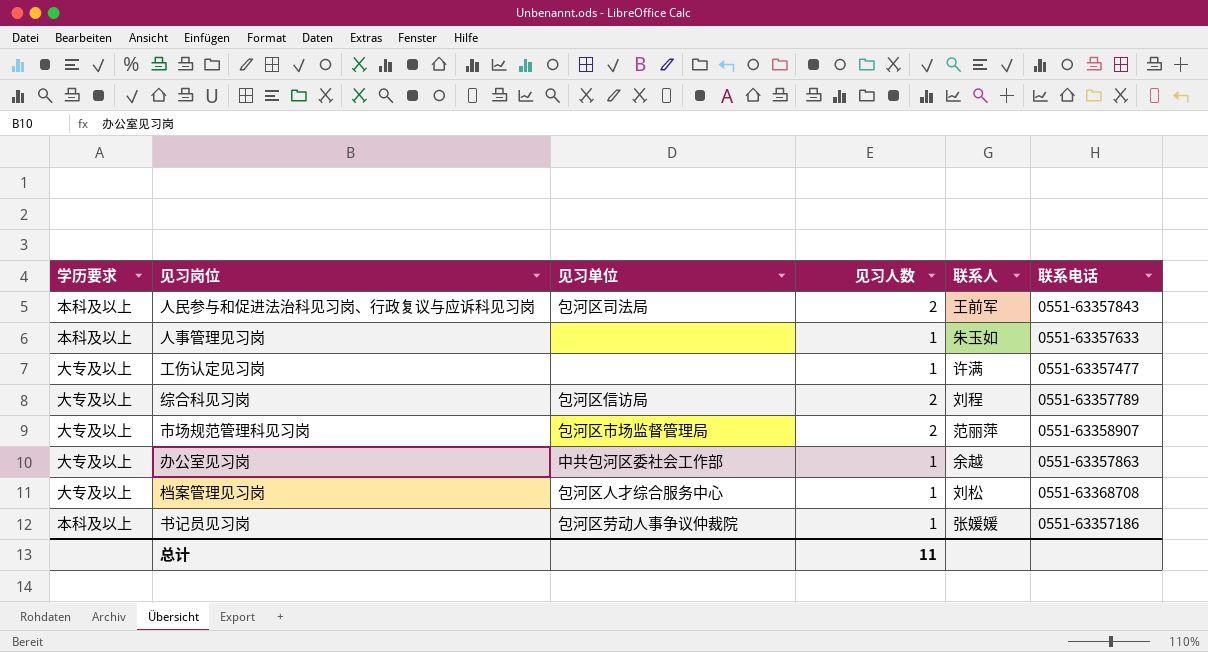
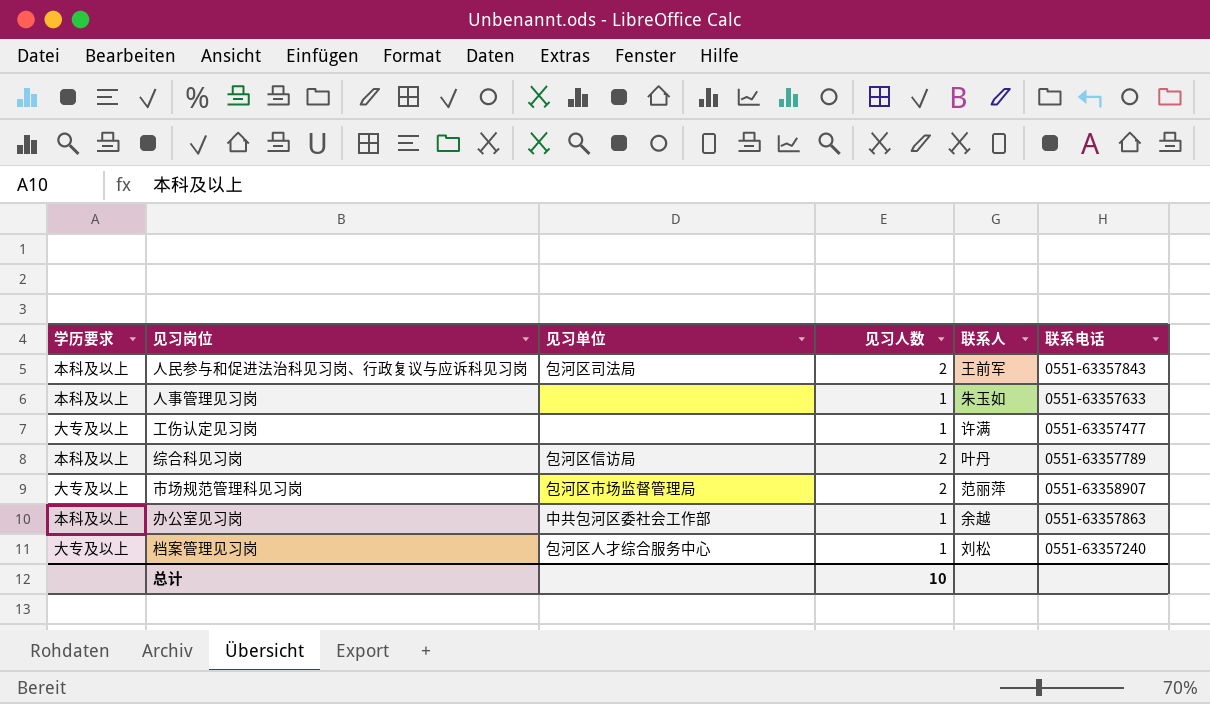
row 书记员见习岗: 本科及以上 | 包河区劳动人事争议仲裁院 | 1 | 张媛媛 | 0551-63357186 -> none
综合科见习岗 | 学历要求: 大专及以上 -> 本科及以上
综合科见习岗 | 联系人: 刘程 -> 叶丹
办公室见习岗 | 学历要求: 大专及以上 -> 本科及以上
档案管理见习岗 | 联系电话: 0551-63368708 -> 0551-63357240
总计 | 见习人数: 11 -> 10

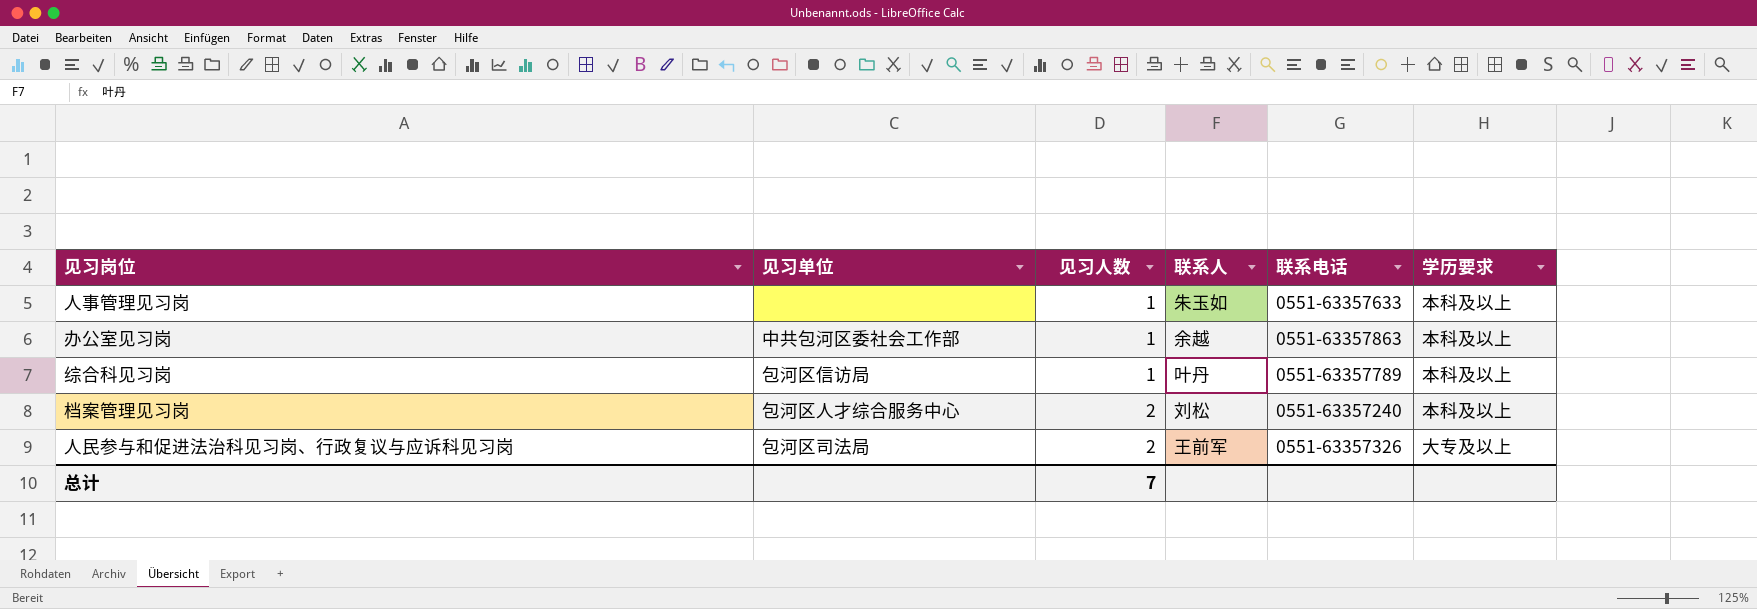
row order: none -> 见习人数 ascending
column 学历要求 | position: 1 -> 6
row 工伤认定见习岗: 大专及以上 | none | 1 | 许满 | 0551-63357477 -> none
row 市场规范管理科见习岗: 大专及以上 | 包河区市场监督管理局 | 2 | 范丽萍 | 0551-63358907 -> none
综合科见习岗 | 见习人数: 2 -> 1
档案管理见习岗 | 见习人数: 1 -> 2
档案管理见习岗 | 学历要求: 大专及以上 -> 本科及以上
人民参与和促进法治科见习岗、行政复议与应诉科见习岗 | 联系电话: 0551-63357843 -> 0551-63357326
人民参与和促进法治科见习岗、行政复议与应诉科见习岗 | 学历要求: 本科及以上 -> 大专及以上
总计 | 见习人数: 10 -> 7

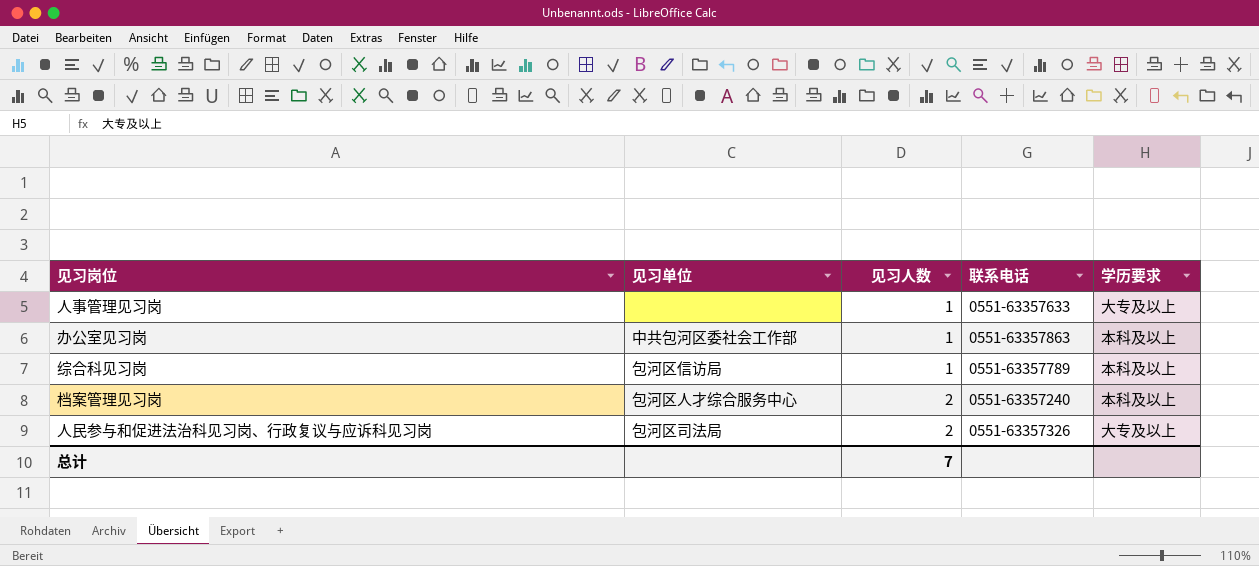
column 联系人 | position: 4 -> none
人事管理见习岗 | 学历要求: 本科及以上 -> 大专及以上

